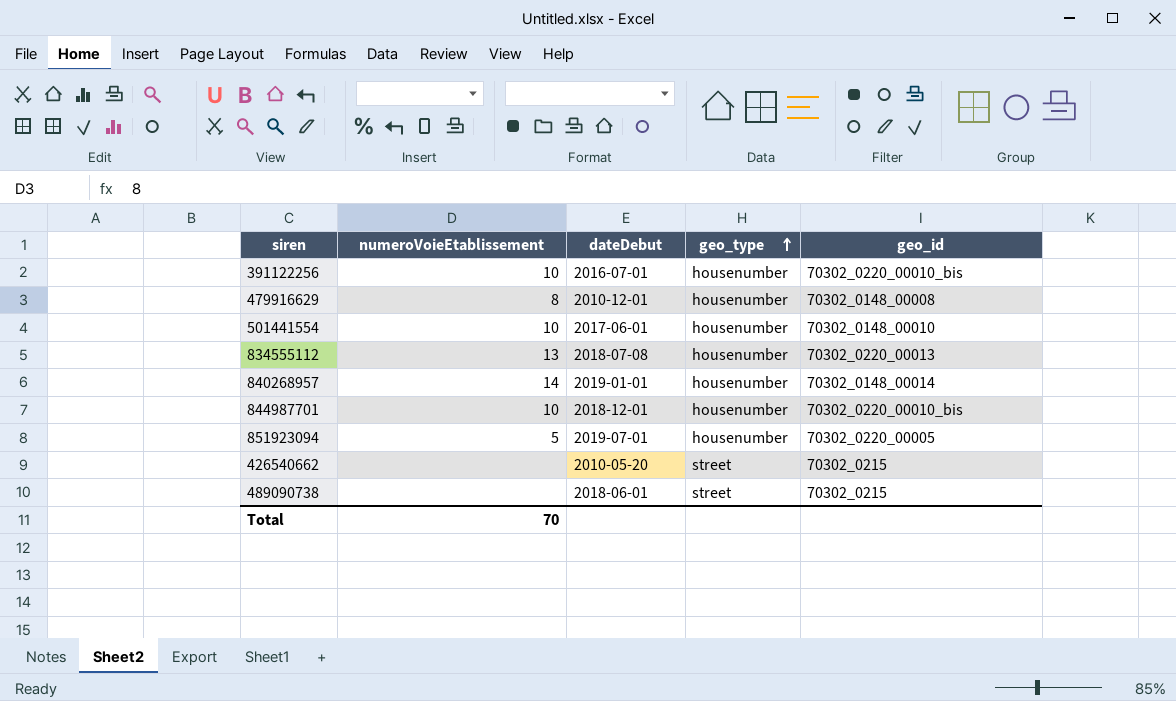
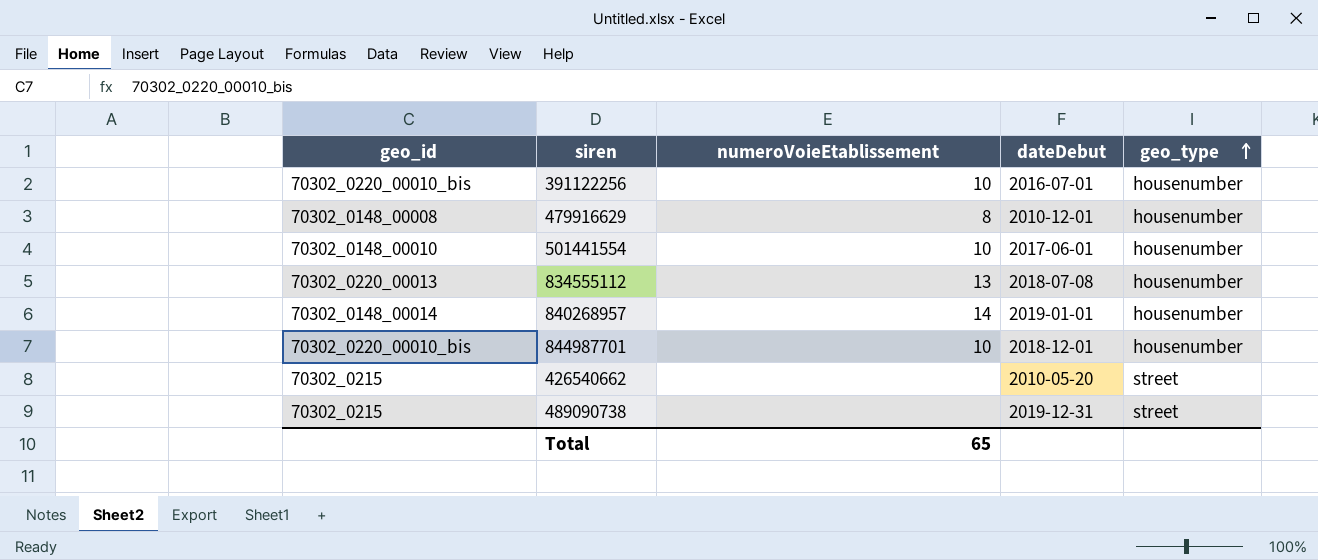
column geo_id | position: 5 -> 1
row 851923094: 5 | 2019-07-01 | housenumber | 70302_0220_00005 -> none
489090738 | dateDebut: 2018-06-01 -> 2019-12-31
Total | numeroVoieEtablissement: 70 -> 65

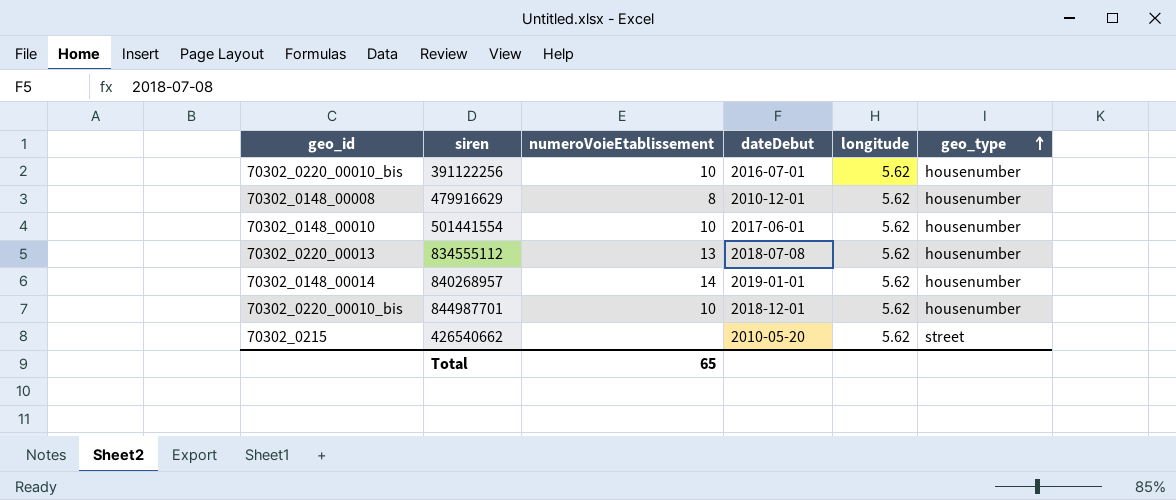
column longitude | position: none -> 5
row 489090738: 70302_0215 | none | 2019-12-31 | street -> none

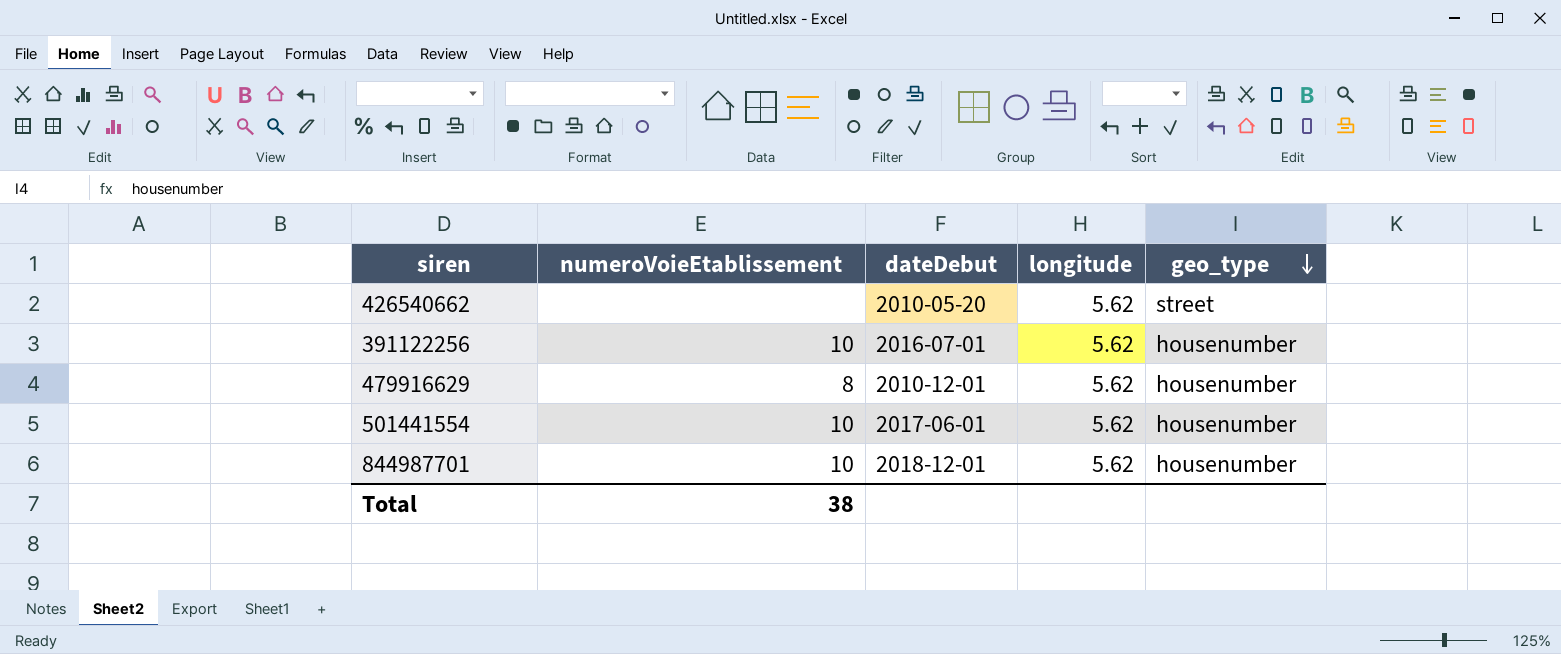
row order: geo_type ascending -> geo_type descending
column geo_id | position: 1 -> none
row 834555112: 70302_0220_00013 | 13 | 2018-07-08 | 5.62 | housenumber -> none
row 840268957: 70302_0148_00014 | 14 | 2019-01-01 | 5.62 | housenumber -> none
Total | numeroVoieEtablissement: 65 -> 38

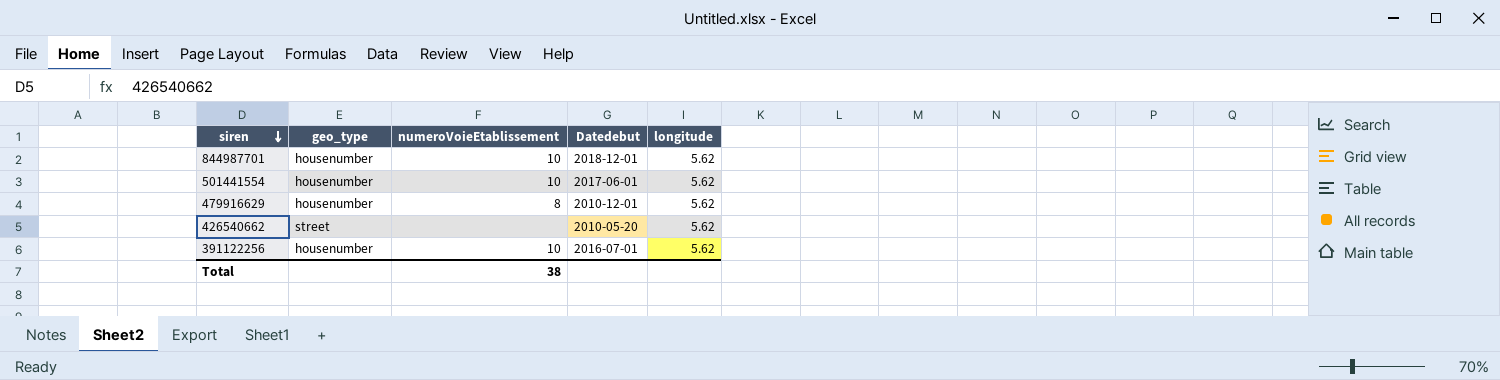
row order: geo_type descending -> siren descending
column geo_type | position: 5 -> 2
column name: dateDebut -> Datedebut

